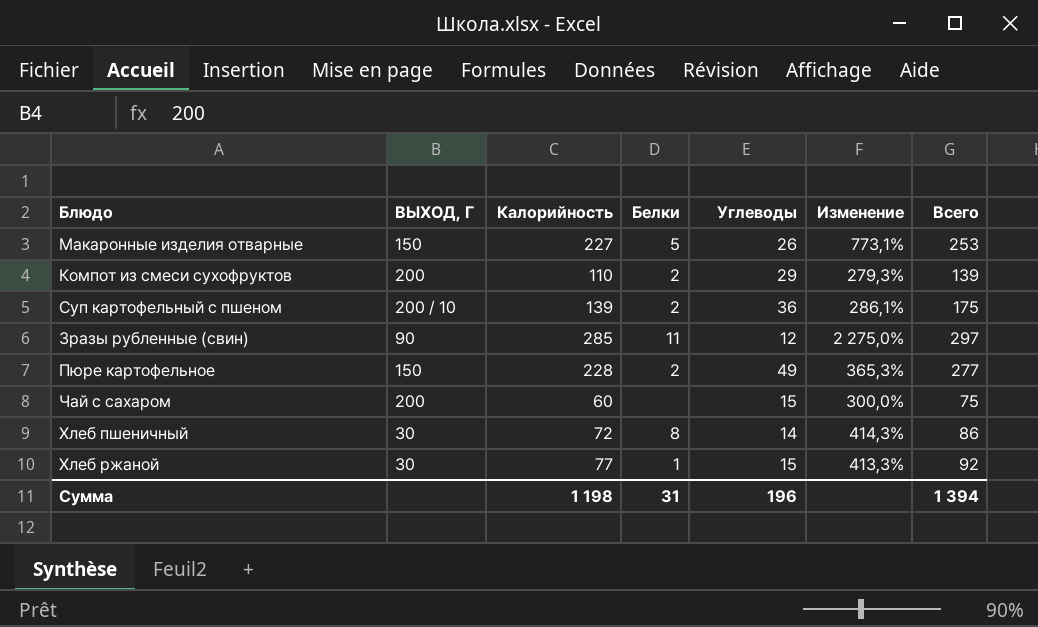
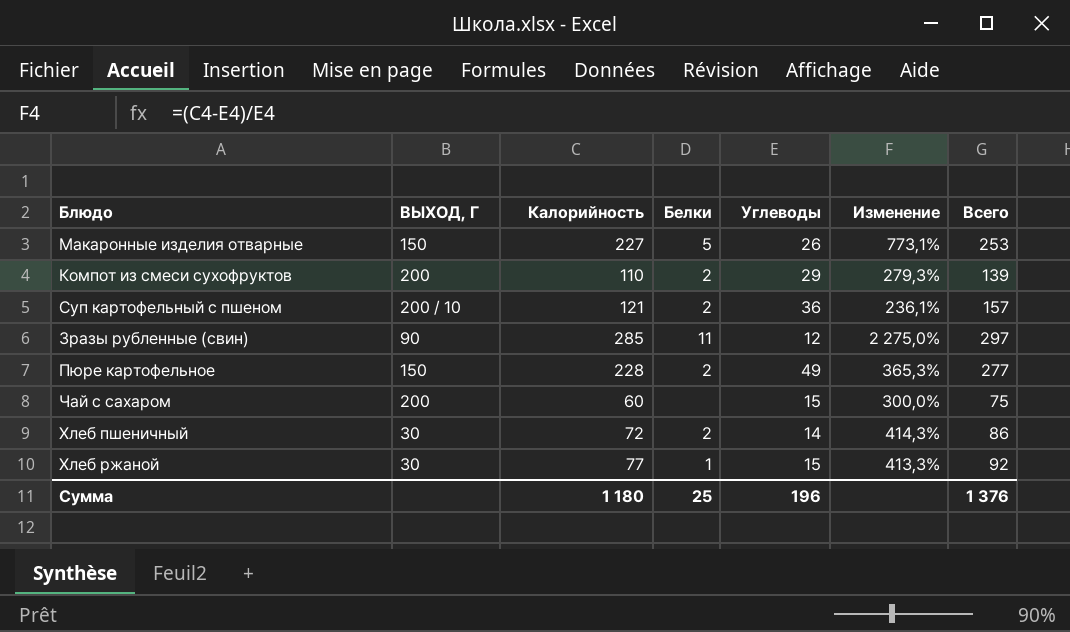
Суп картофельный с пшеном | Калорийность: 139 -> 121
Суп картофельный с пшеном | Изменение: 286,1% -> 236,1%
Суп картофельный с пшеном | Всего: 175 -> 157
Хлеб пшеничный | Белки: 8 -> 2
Сумма | Калорийность: 1 198 -> 1 180
Сумма | Белки: 31 -> 25
Сумма | Всего: 1 394 -> 1 376

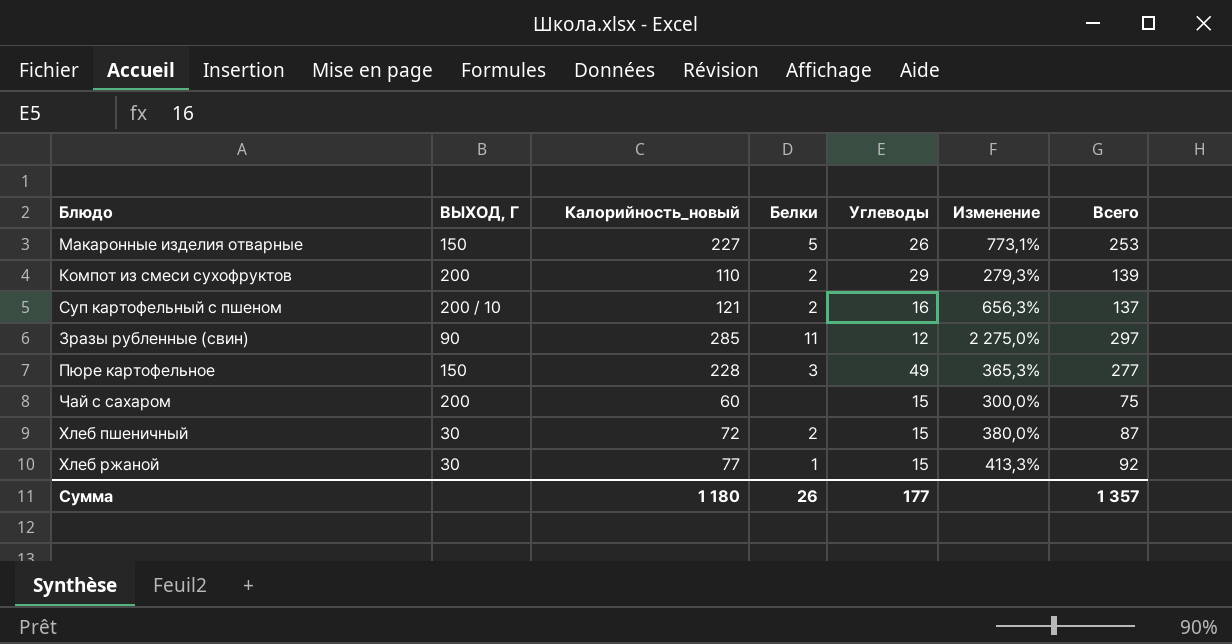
column name: Калорийность -> Калорийность_новый
Суп картофельный с пшеном | Углеводы: 36 -> 16
Суп картофельный с пшеном | Изменение: 236,1% -> 656,3%
Суп картофельный с пшеном | Всего: 157 -> 137
Пюре картофельное | Белки: 2 -> 3
Хлеб пшеничный | Углеводы: 14 -> 15
Хлеб пшеничный | Изменение: 414,3% -> 380,0%
Хлеб пшеничный | Всего: 86 -> 87
Сумма | Белки: 25 -> 26
Сумма | Углеводы: 196 -> 177
Сумма | Всего: 1 376 -> 1 357

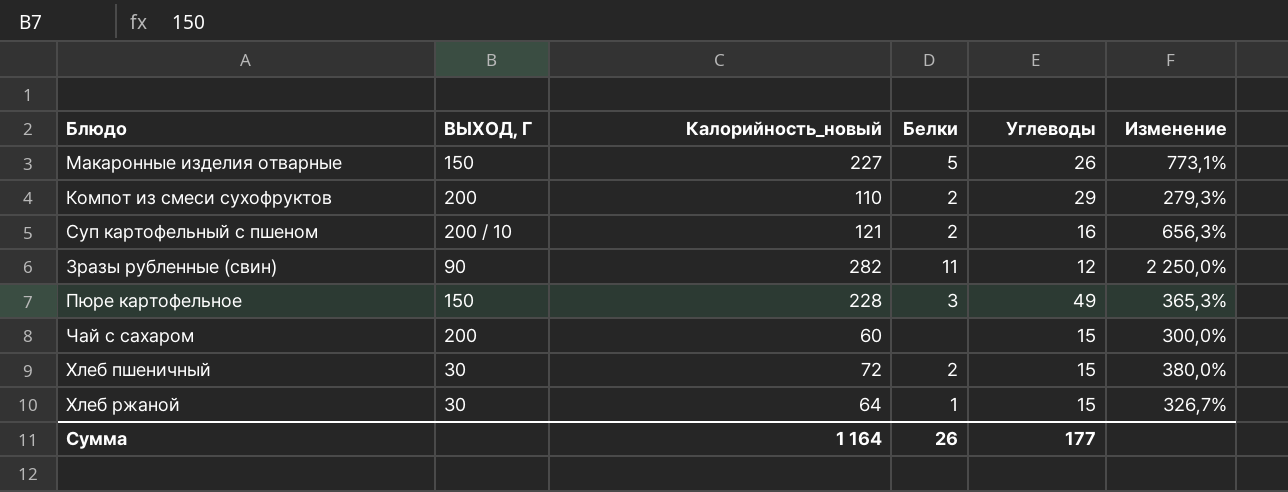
column Всего | formula: [Калорийность_новый] + [Углеводы] -> none
Зразы рубленные (свин) | Калорийность_новый: 285 -> 282
Зразы рубленные (свин) | Изменение: 2 275,0% -> 2 250,0%
Хлеб ржаной | Калорийность_новый: 77 -> 64
Хлеб ржаной | Изменение: 413,3% -> 326,7%
Сумма | Калорийность_новый: 1 180 -> 1 164

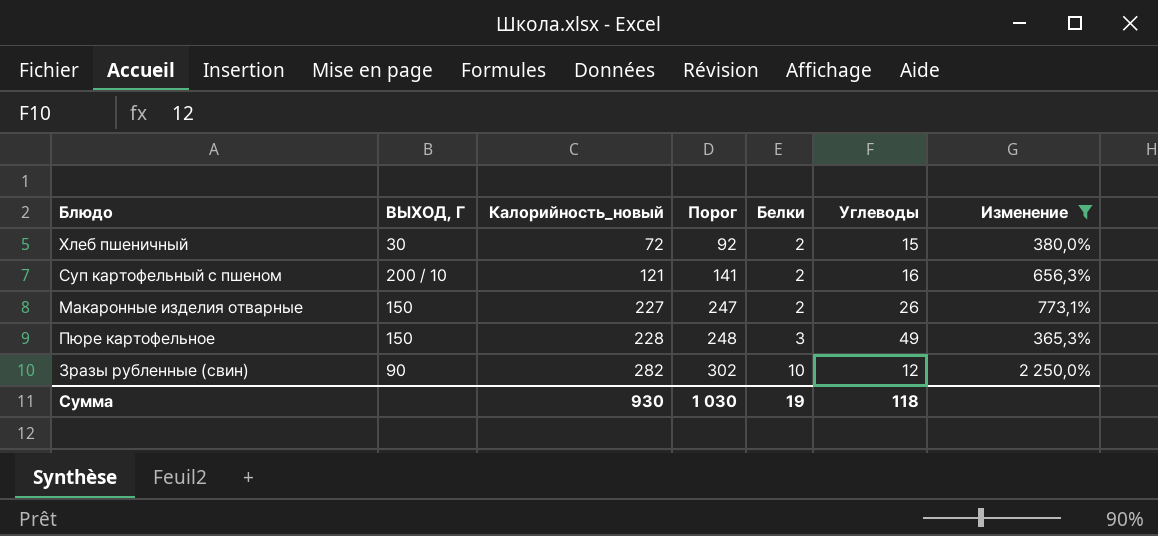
filter: none -> Изменение >= 365,3%
row order: none -> Калорийность_новый ascending
column Порог | formula: none -> [Калорийность_новый] + 20
Макаронные изделия отварные | Белки: 5 -> 2
Зразы рубленные (свин) | Белки: 11 -> 10
Сумма | Калорийность_новый: 1 164 -> 930
Сумма | Белки: 26 -> 19
Сумма | Углеводы: 177 -> 118

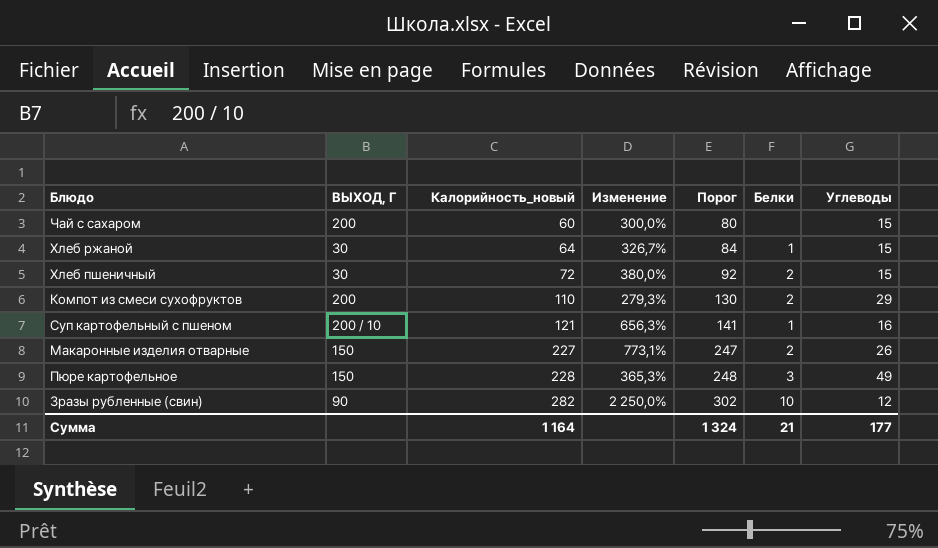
filter: Изменение >= 365,3% -> none
column Изменение | position: 7 -> 4
Суп картофельный с пшеном | Белки: 2 -> 1
Сумма | Калорийность_новый: 930 -> 1 164
Сумма | Порог: 1 030 -> 1 324
Сумма | Белки: 19 -> 21
Сумма | Углеводы: 118 -> 177

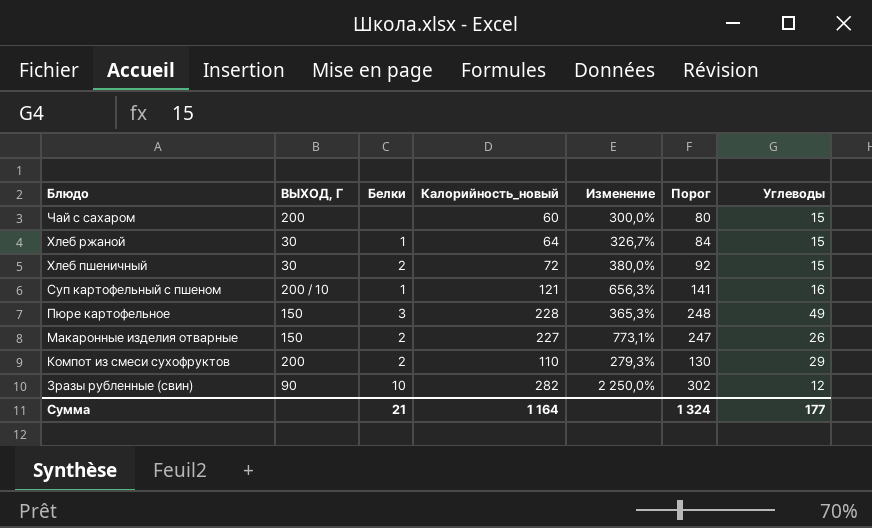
row order: Калорийность_новый ascending -> Блюдо descending
column Белки | position: 6 -> 3

